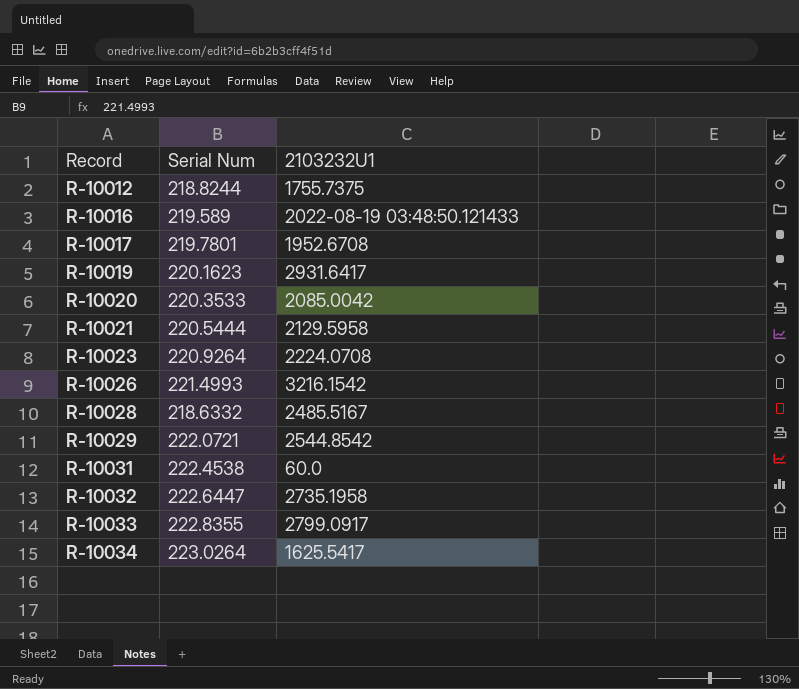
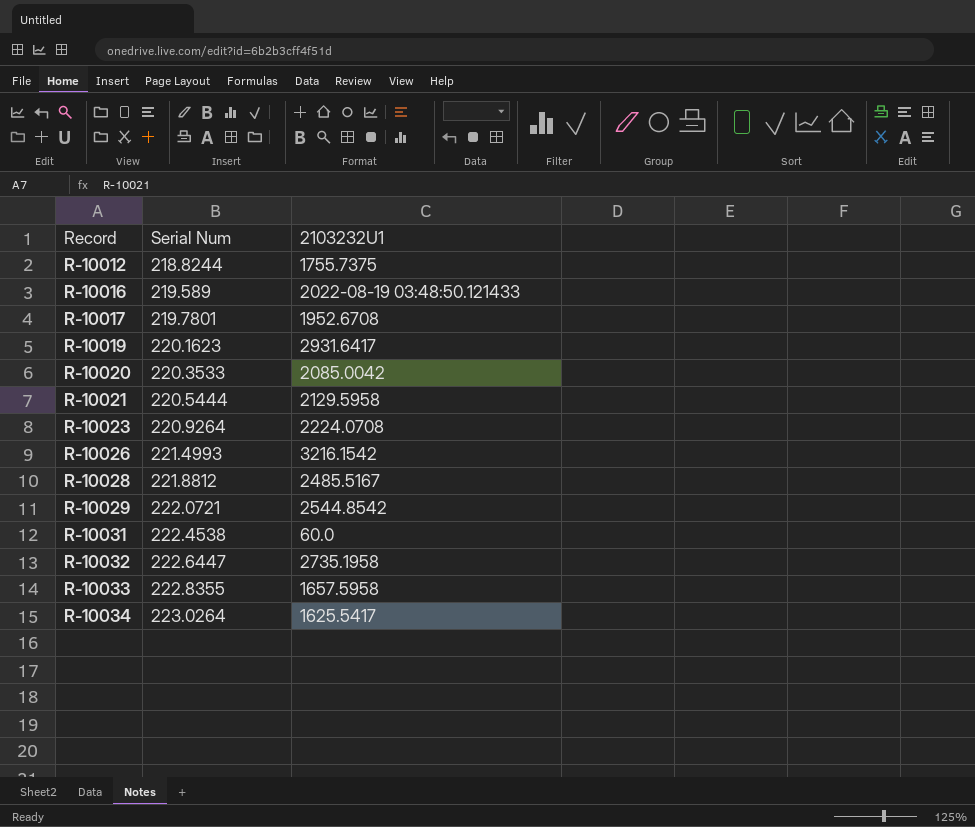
R-10028 | Serial Num: 218.6332 -> 221.8812
R-10033 | 2103232U1: 2799.0917 -> 1657.5958

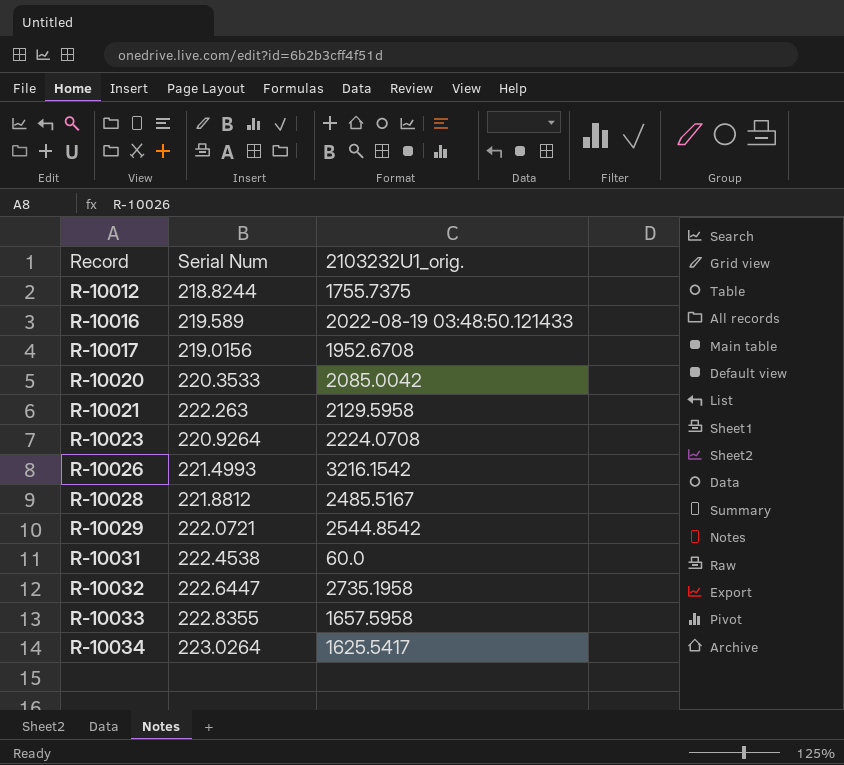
column name: 2103232U1 -> 2103232U1_orig.
row R-10019: 220.1623 | 2931.6417 -> none
R-10017 | Serial Num: 219.7801 -> 219.0156
R-10021 | Serial Num: 220.5444 -> 222.263

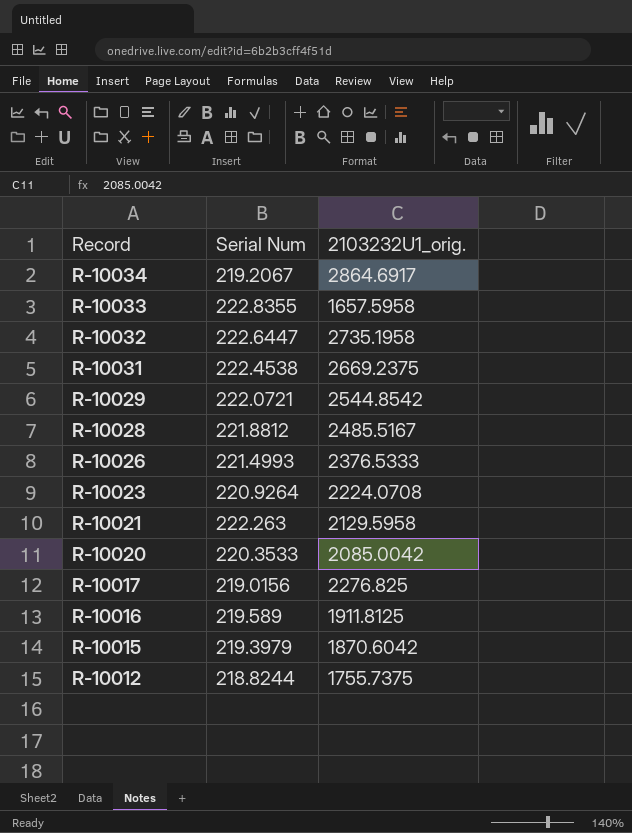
row order: Record ascending -> Record descending
R-10034 | Serial Num: 223.0264 -> 219.2067
R-10034 | 2103232U1_orig.: 1625.5417 -> 2864.6917
R-10031 | 2103232U1_orig.: 60.0 -> 2669.2375
R-10026 | 2103232U1_orig.: 3216.1542 -> 2376.5333
R-10017 | 2103232U1_orig.: 1952.6708 -> 2276.825
R-10016 | 2103232U1_orig.: 2022-08-19 03:48:50.121433 -> 1911.8125
row R-10015: none -> 219.3979 | 1870.6042

